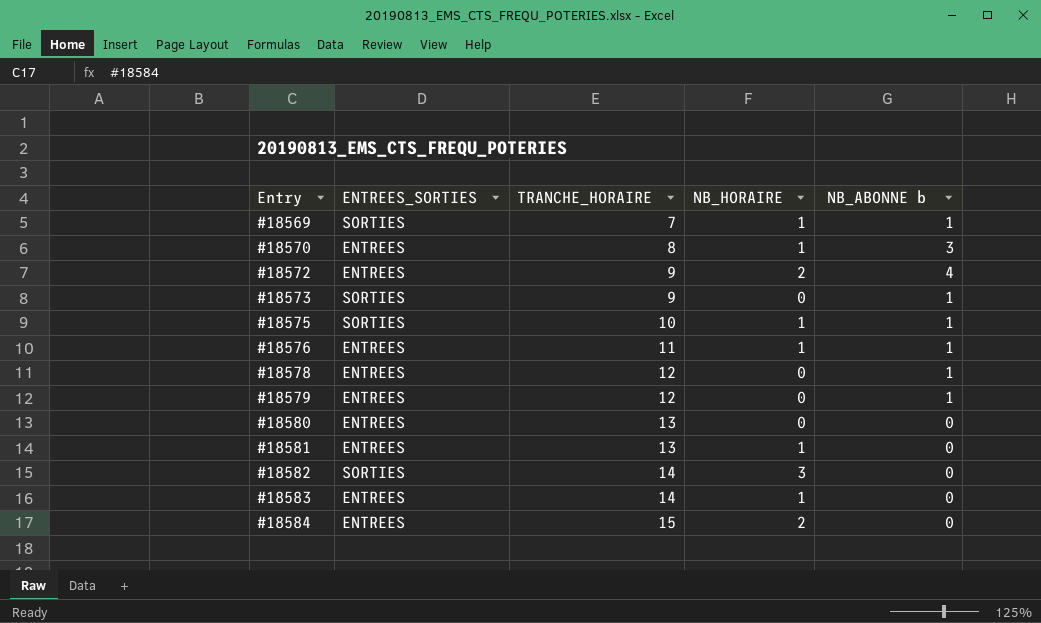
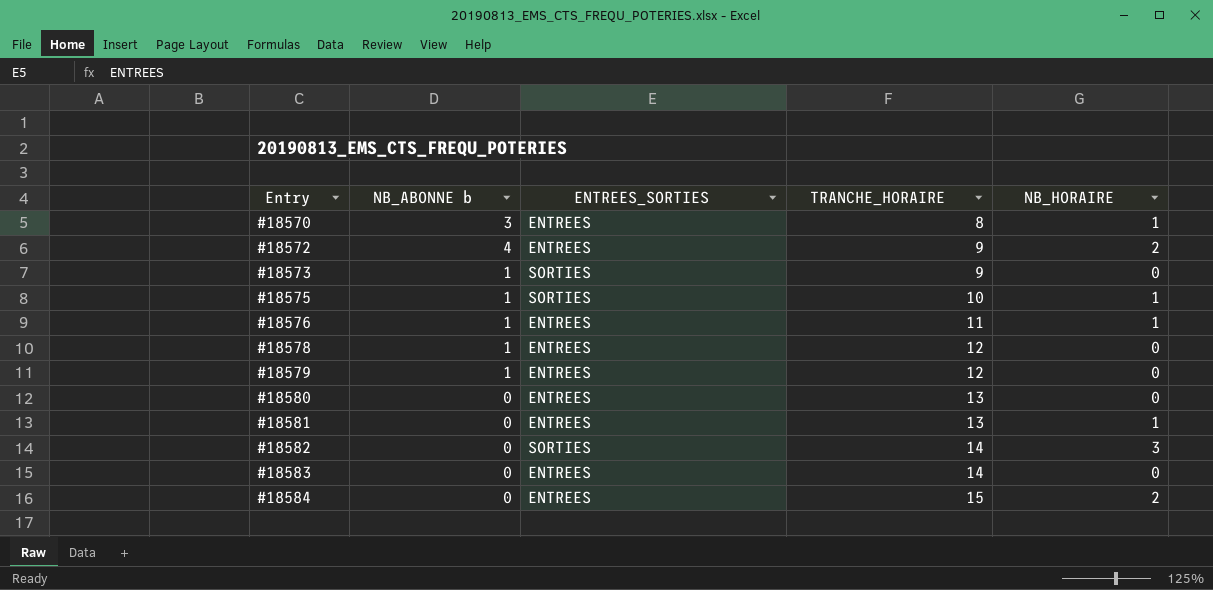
column NB_ABONNE b | position: 5 -> 2
row #18569: SORTIES | 7 | 1 | 1 -> none
#18583 | NB_HORAIRE: 1 -> 0

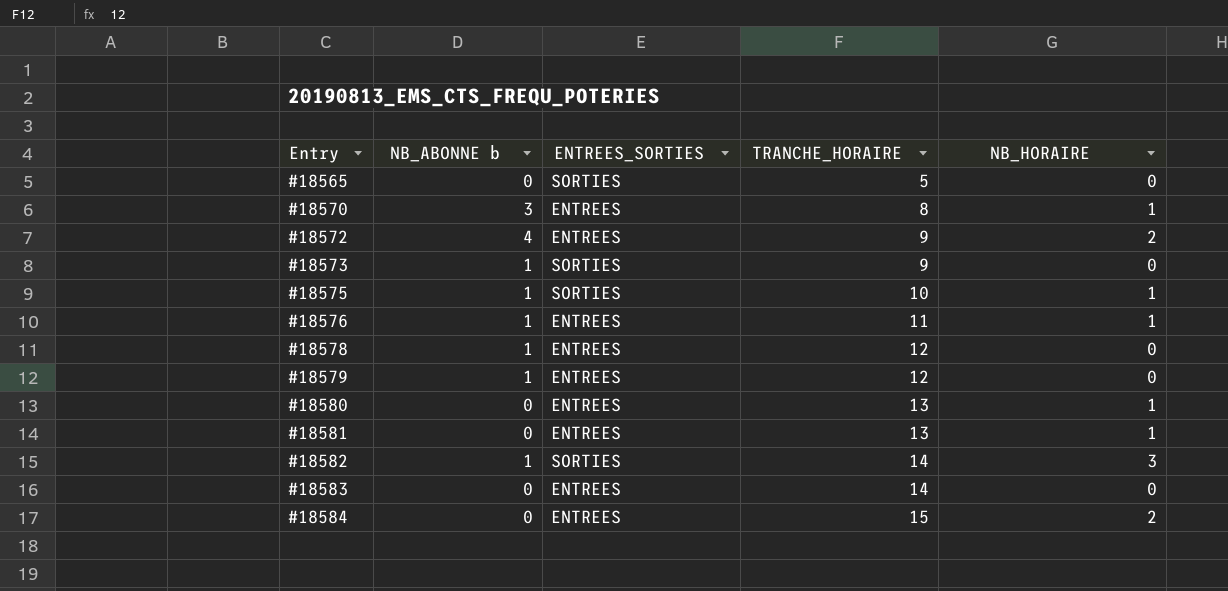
row #18565: none -> 0 | SORTIES | 5 | 0
#18580 | NB_HORAIRE: 0 -> 1
#18582 | NB_ABONNE b: 0 -> 1

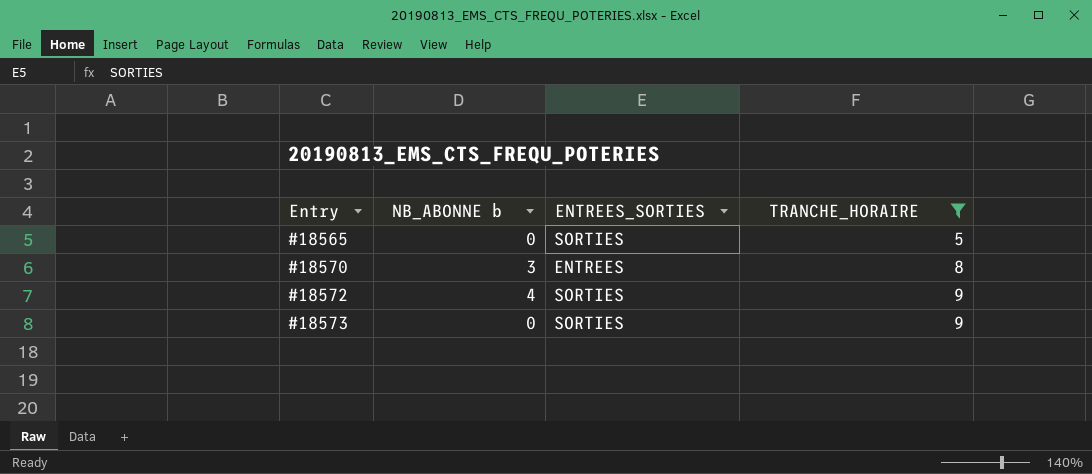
filter: none -> TRANCHE_HORAIRE <= 9
column NB_HORAIRE | position: 5 -> none
#18572 | ENTREES_SORTIES: ENTREES -> SORTIES
#18573 | NB_ABONNE b: 1 -> 0

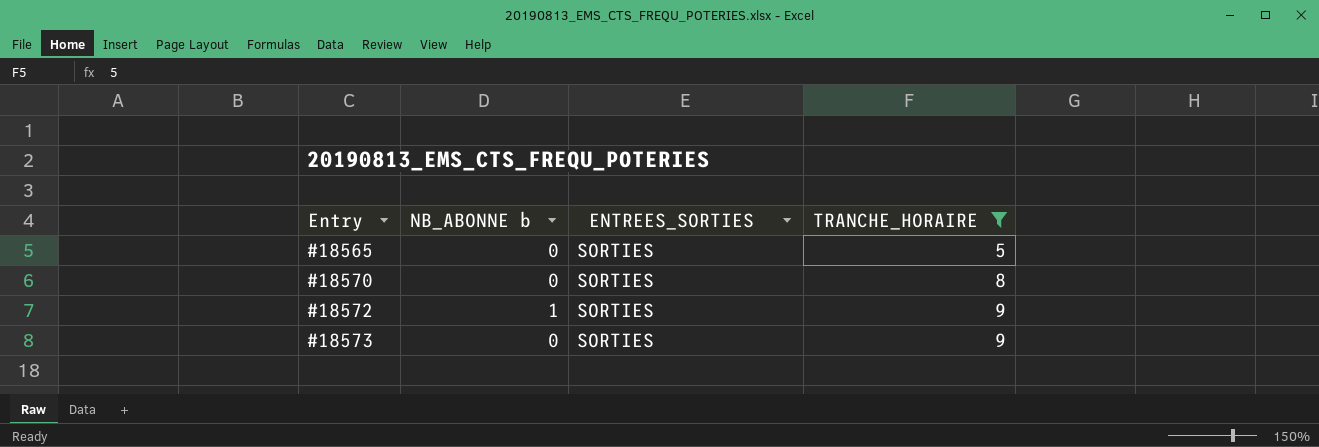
#18570 | NB_ABONNE b: 3 -> 0
#18570 | ENTREES_SORTIES: ENTREES -> SORTIES
#18572 | NB_ABONNE b: 4 -> 1

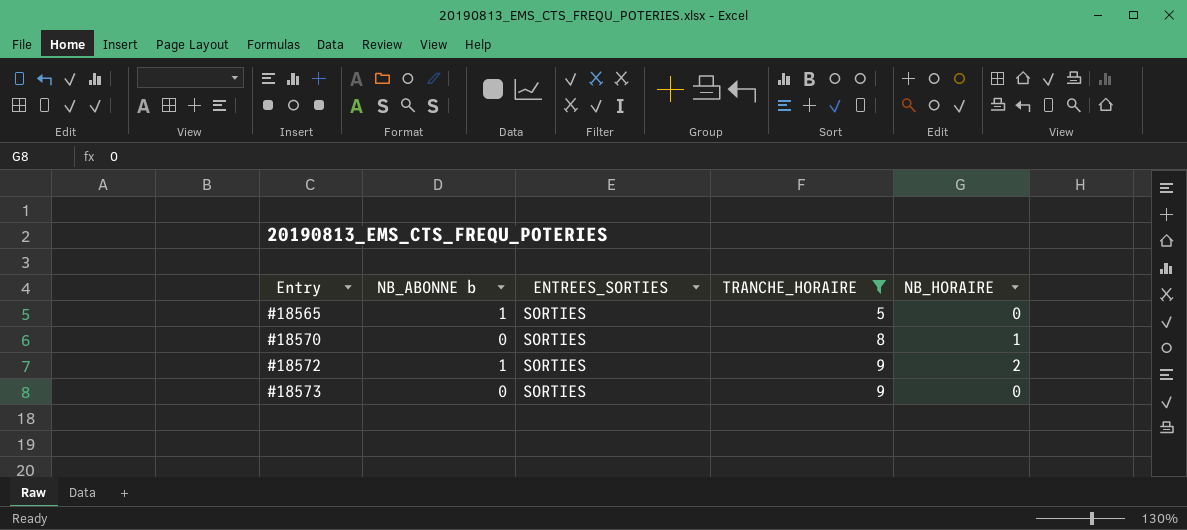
column NB_HORAIRE | position: none -> 5
#18565 | NB_ABONNE b: 0 -> 1

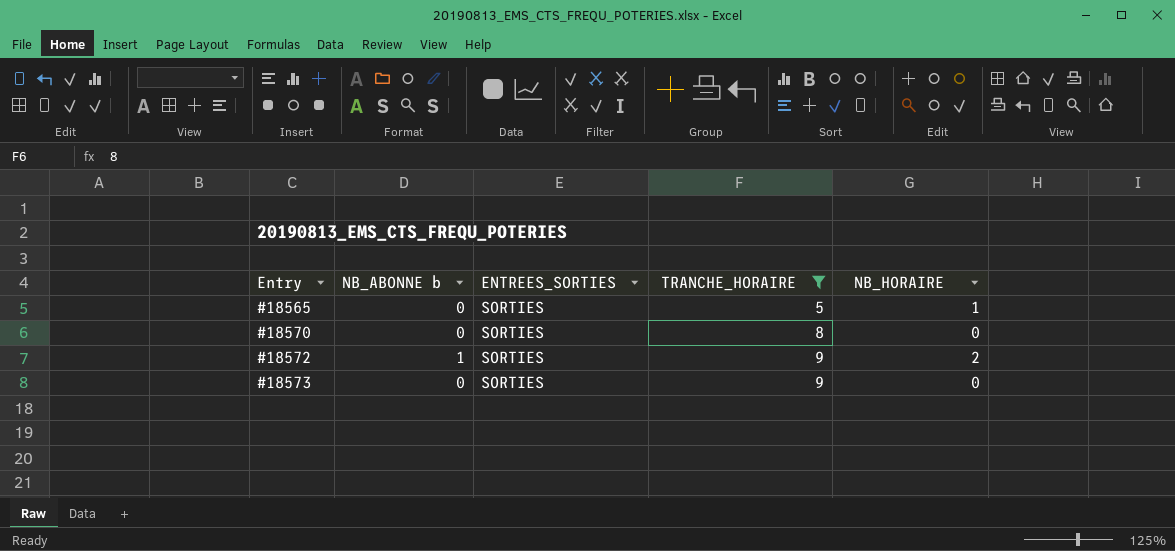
#18565 | NB_ABONNE b: 1 -> 0
#18565 | NB_HORAIRE: 0 -> 1
#18570 | NB_HORAIRE: 1 -> 0

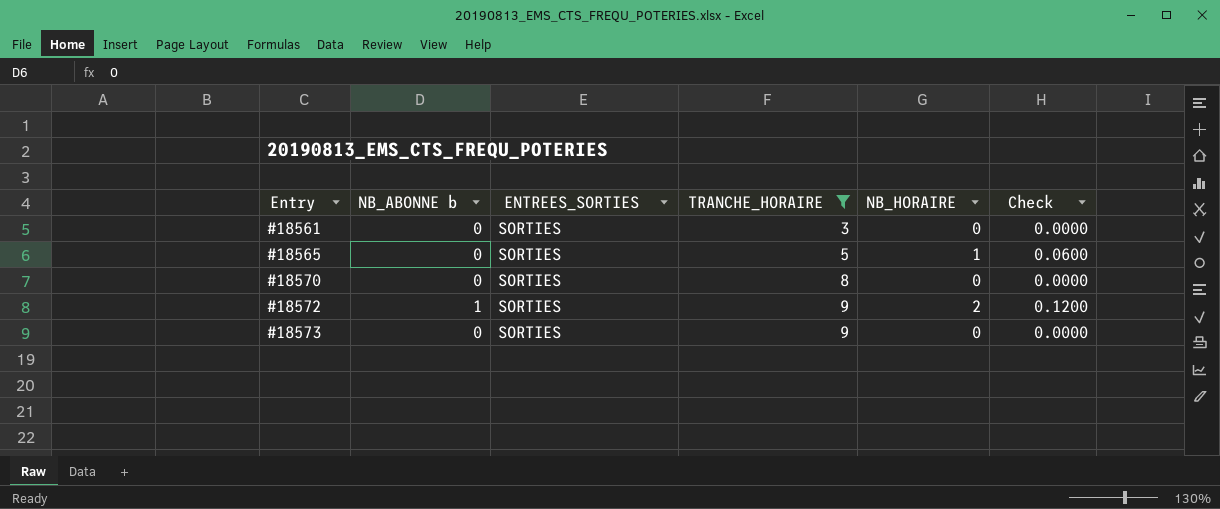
column Check | formula: none -> [NB_HORAIRE] * 0.06
row #18561: none -> 0 | SORTIES | 3 | 0 | 0.0000

